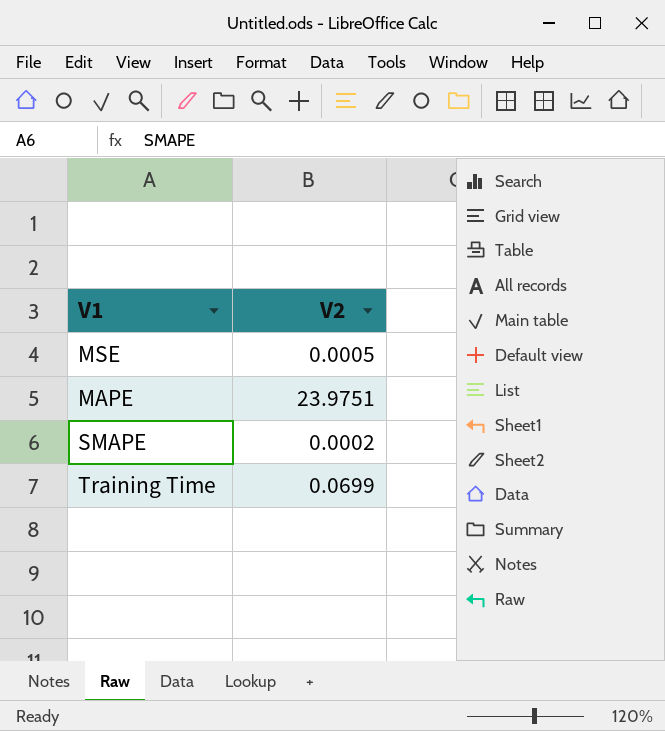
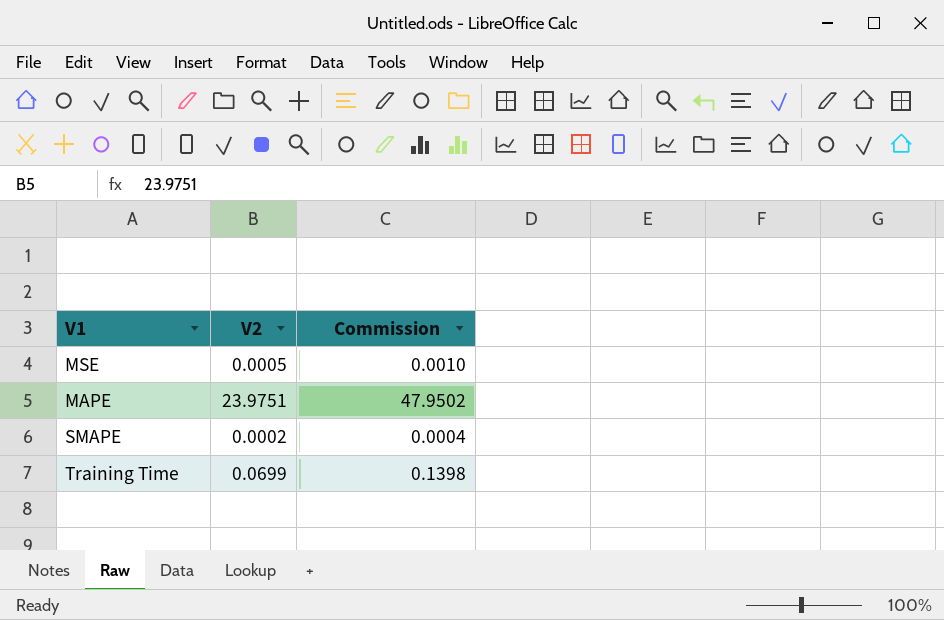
column Commission | formula: none -> [V2] * 2

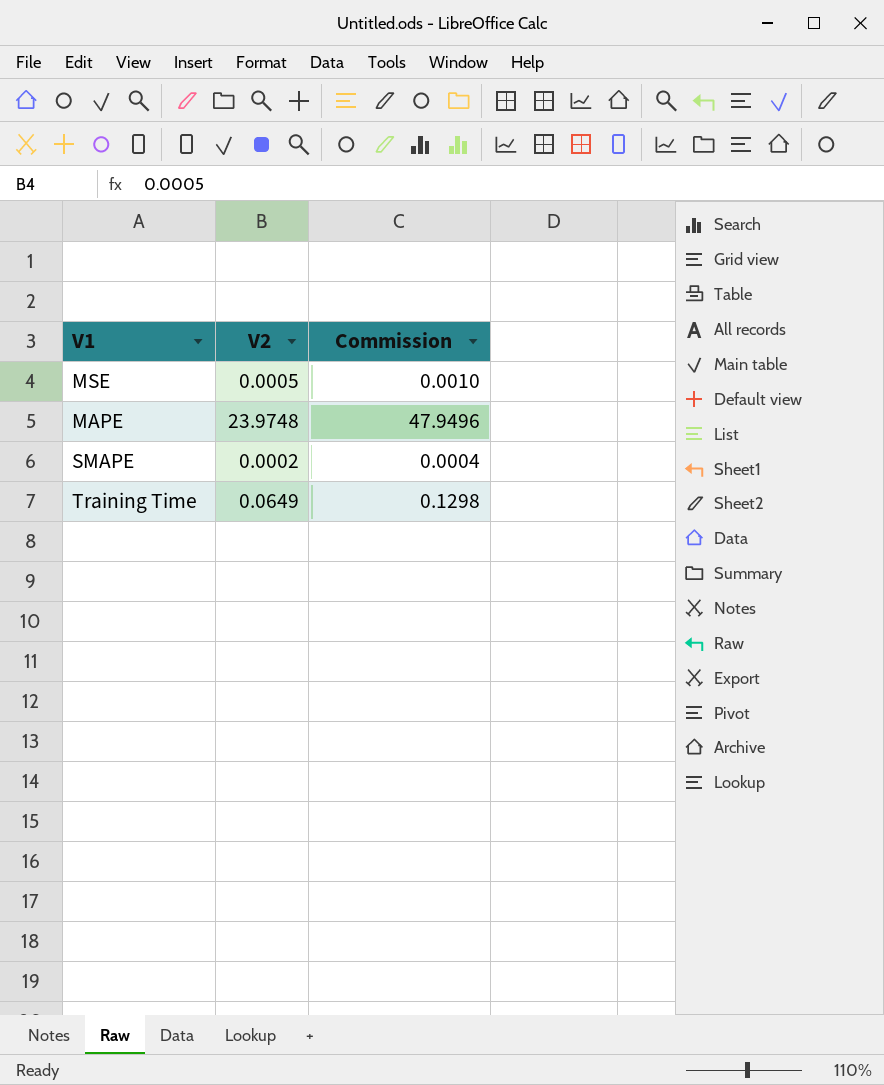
MAPE | V2: 23.9751 -> 23.9748
MAPE | Commission: 47.9502 -> 47.9496
Training Time | V2: 0.0699 -> 0.0649
Training Time | Commission: 0.1398 -> 0.1298

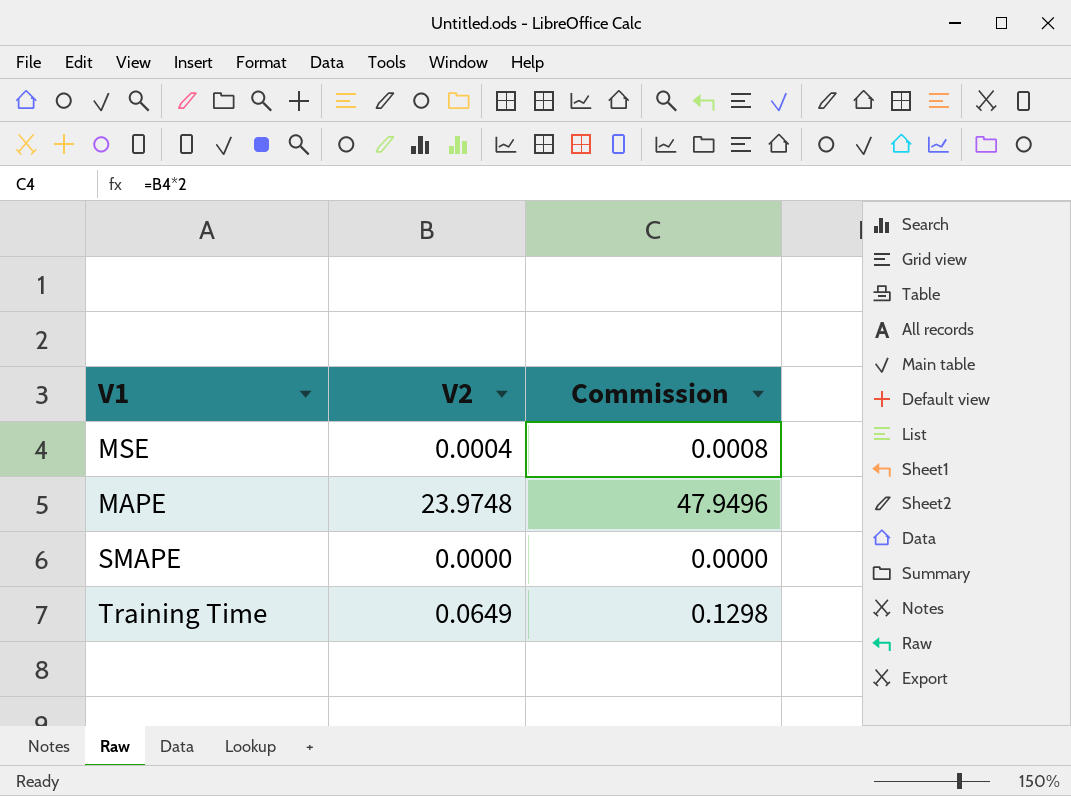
MSE | V2: 0.0005 -> 0.0004
MSE | Commission: 0.0010 -> 0.0008
SMAPE | V2: 0.0002 -> 0.0000
SMAPE | Commission: 0.0004 -> 0.0000

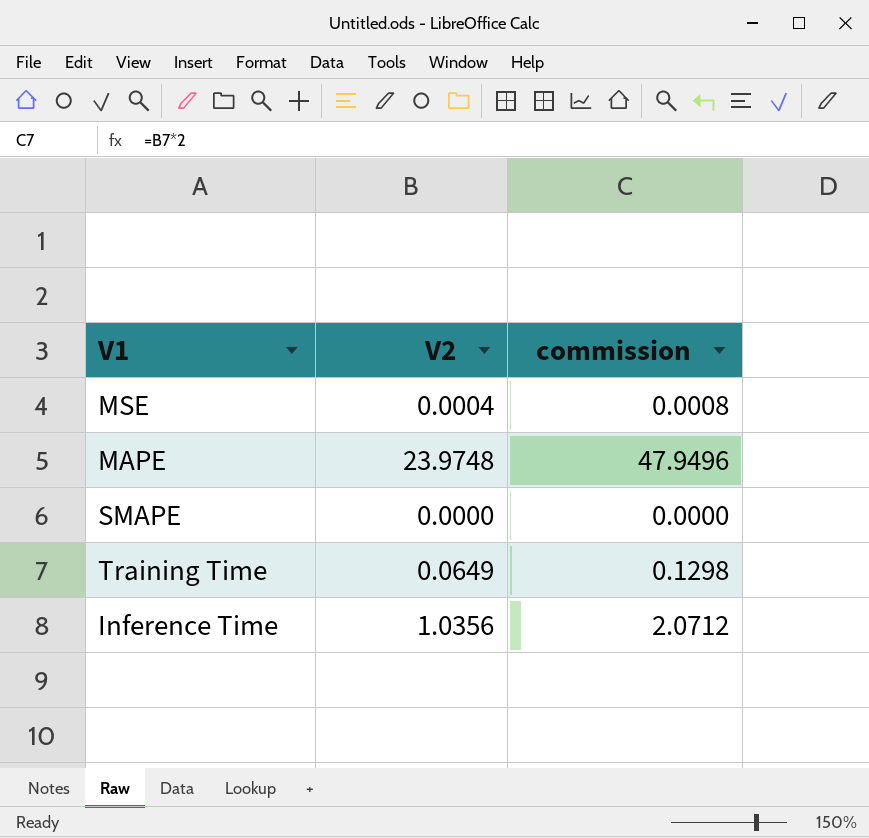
column name: Commission -> commission
row Inference Time: none -> 1.0356 | 2.0712

